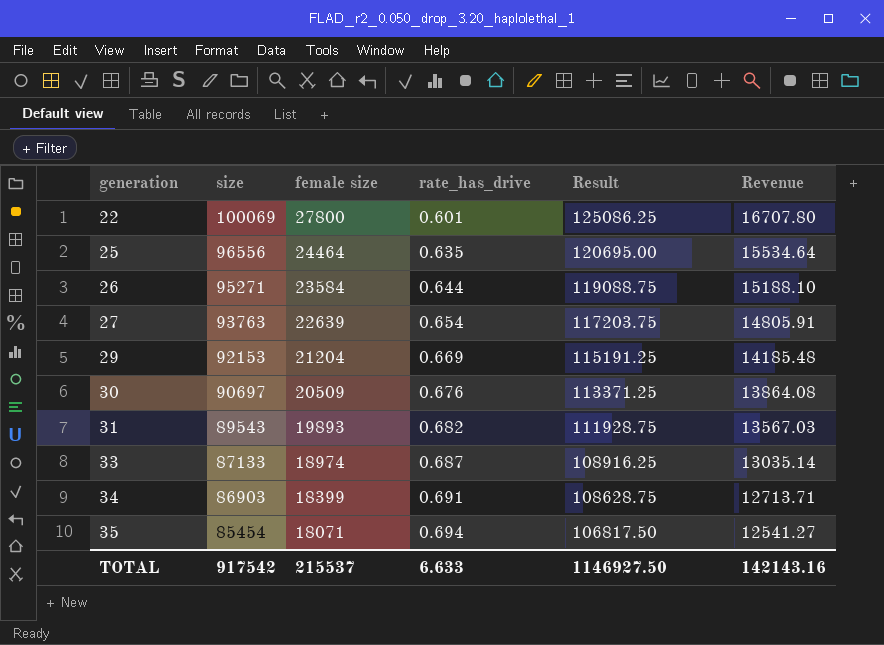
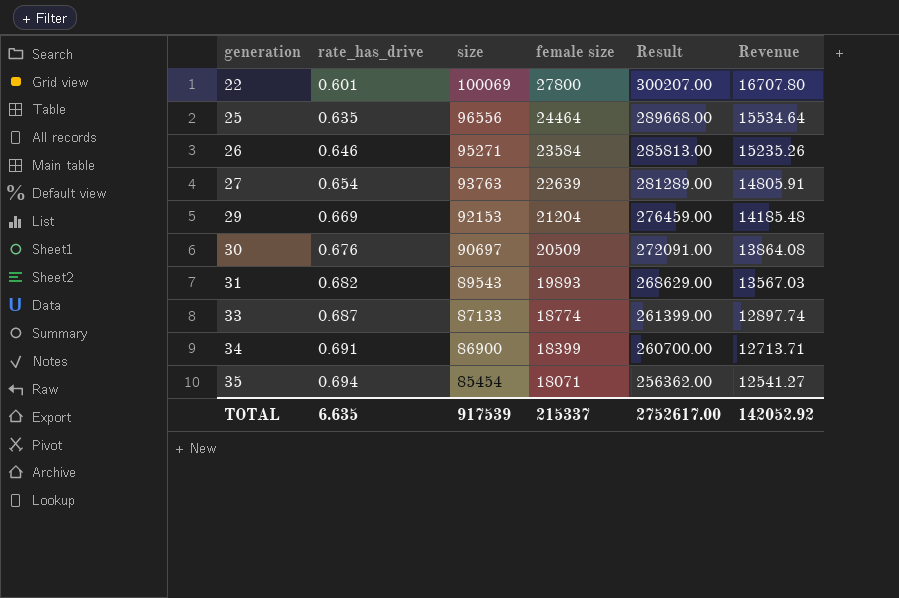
column rate_has_drive | position: 4 -> 2
column Result | formula: [size] * 1.25 -> [size] * 3
26 | rate_has_drive: 0.644 -> 0.646
26 | Revenue: 15188.10 -> 15235.26
33 | female size: 18974 -> 18774
33 | Revenue: 13035.14 -> 12897.74
34 | size: 86903 -> 86900
TOTAL | rate_has_drive: 6.633 -> 6.635
TOTAL | size: 917542 -> 917539
TOTAL | female size: 215537 -> 215337
TOTAL | Result: 1146927.50 -> 2752617.00
TOTAL | Revenue: 142143.16 -> 142052.92

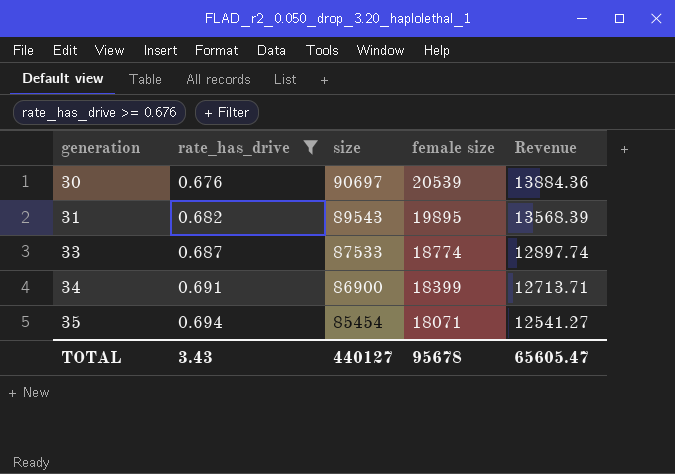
filter: none -> rate_has_drive >= 0.676
column Result | formula: [size] * 3 -> none
30 | female size: 20509 -> 20539
30 | Revenue: 13864.08 -> 13884.36
31 | female size: 19893 -> 19895
31 | Revenue: 13567.03 -> 13568.39
33 | size: 87133 -> 87533
TOTAL | rate_has_drive: 6.635 -> 3.43
TOTAL | size: 917539 -> 440127
TOTAL | female size: 215337 -> 95678
TOTAL | Revenue: 142052.92 -> 65605.47

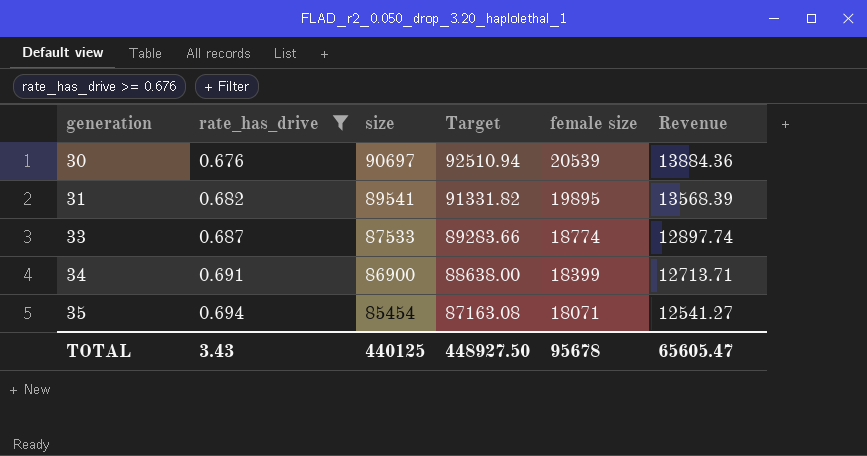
column Target | formula: none -> [size] * 1.02
31 | size: 89543 -> 89541
TOTAL | size: 440127 -> 440125

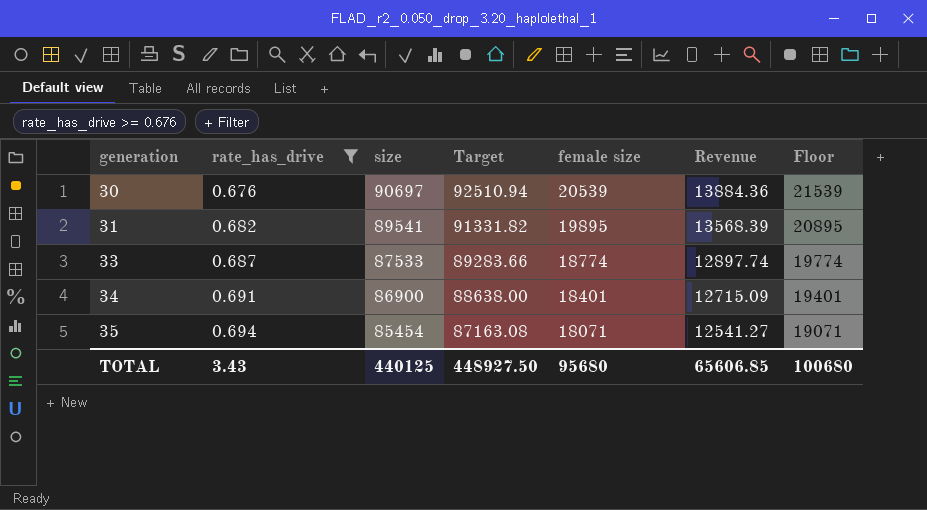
column Floor | formula: none -> [female size] + 1000
34 | female size: 18399 -> 18401
34 | Revenue: 12713.71 -> 12715.09
TOTAL | female size: 95678 -> 95680
TOTAL | Revenue: 65605.47 -> 65606.85

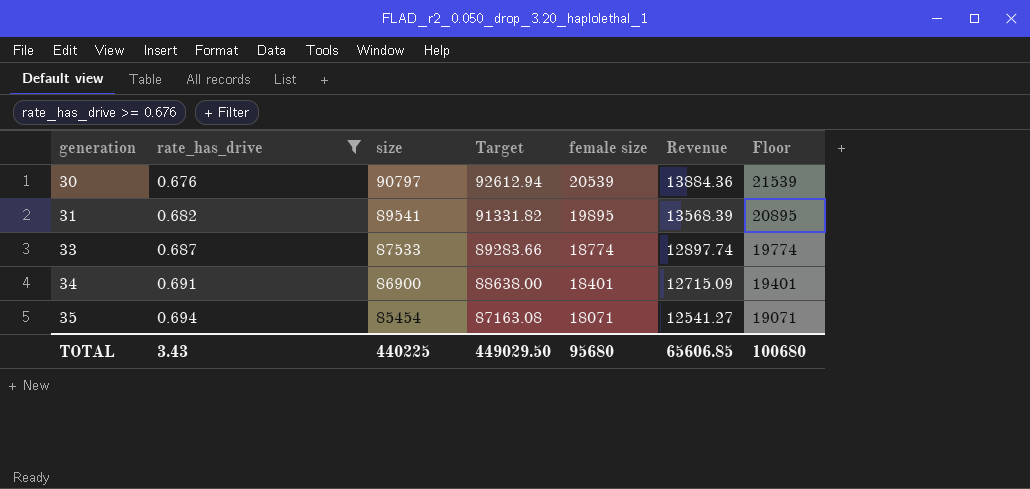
30 | size: 90697 -> 90797
30 | Target: 92510.94 -> 92612.94
TOTAL | size: 440125 -> 440225
TOTAL | Target: 448927.50 -> 449029.50

